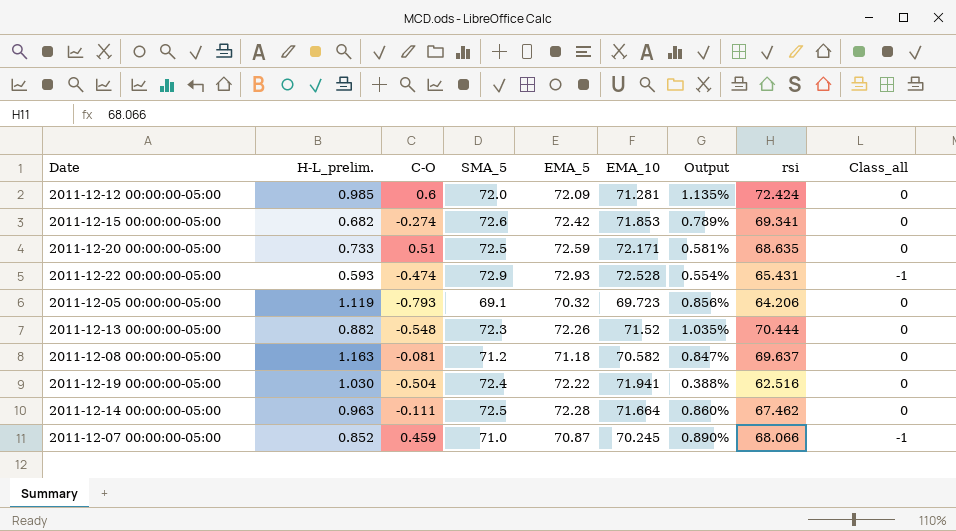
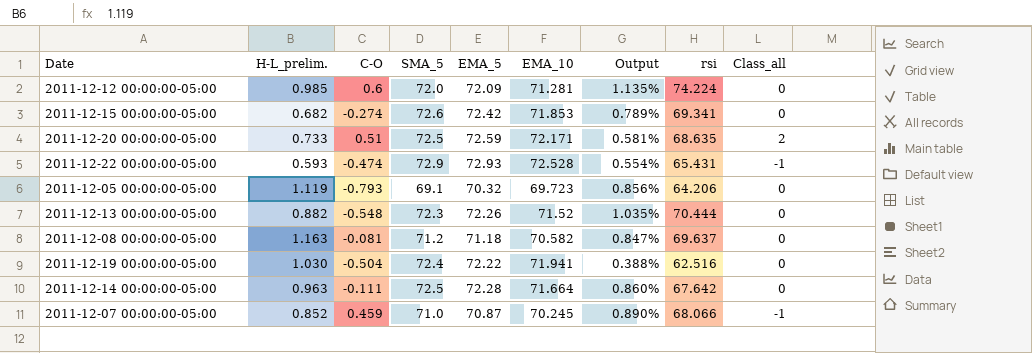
2011-12-12 00:00:00-05:00 | rsi: 72.424 -> 74.224
2011-12-20 00:00:00-05:00 | Class_all: 0 -> 2
2011-12-14 00:00:00-05:00 | rsi: 67.462 -> 67.642

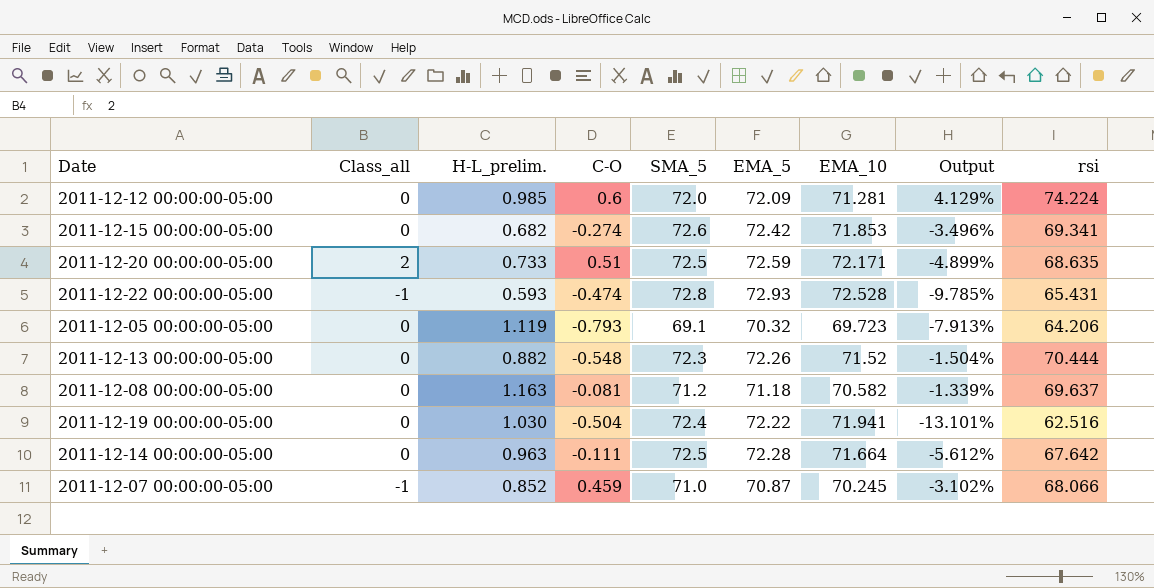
column Class_all | position: 9 -> 2
column Output | formula: ([EMA_5] - [EMA_10]) / [EMA_10] -> ([rsi] - [EMA_10]) / [EMA_10]
2011-12-22 00:00:00-05:00 | SMA_5: 72.9 -> 72.8

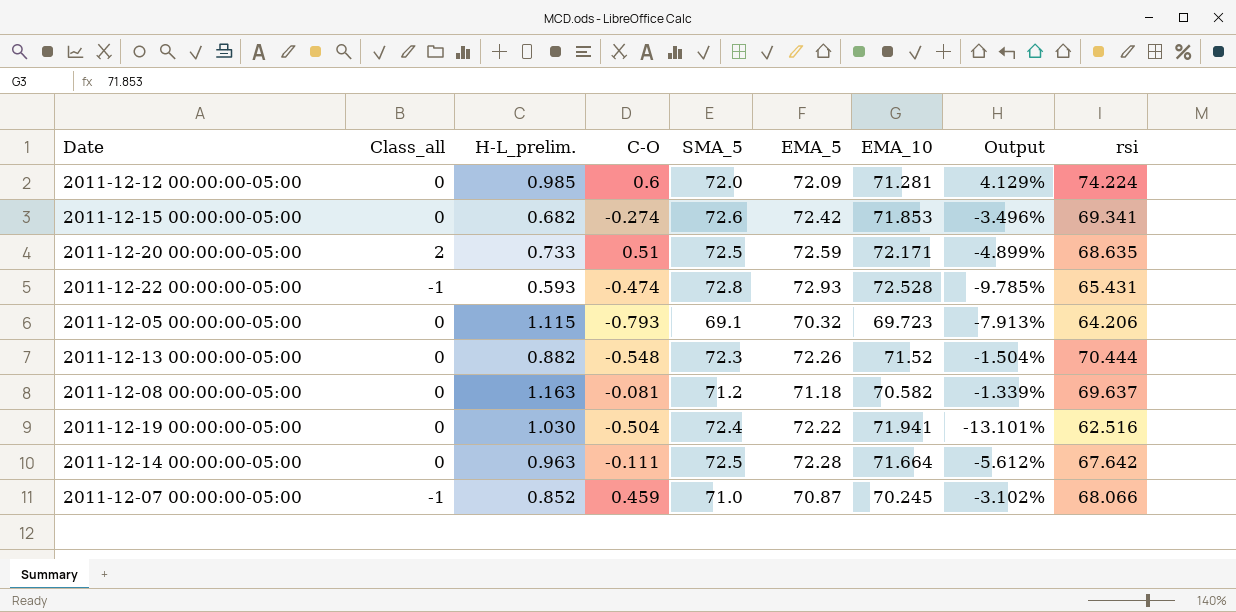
2011-12-05 00:00:00-05:00 | H-L_prelim.: 1.119 -> 1.115

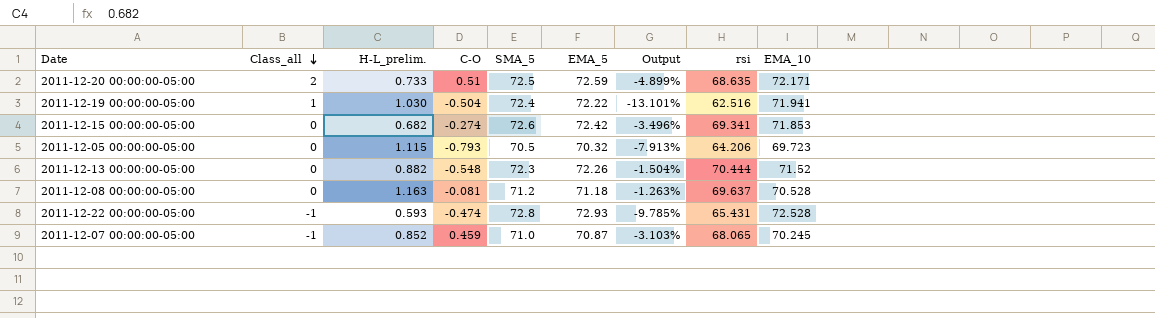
row order: none -> Class_all descending
column EMA_10 | position: 7 -> 9
row 2011-12-12 00:00:00-05:00: 0 | 0.985 | 0.6 | 72.0 | 72.09 | 71.281 | 4.129% | 74.224 -> none
row 2011-12-14 00:00:00-05:00: 0 | 0.963 | -0.111 | 72.5 | 72.28 | 71.664 | -5.612% | 67.642 -> none
2011-12-19 00:00:00-05:00 | Class_all: 0 -> 1
2011-12-05 00:00:00-05:00 | SMA_5: 69.1 -> 70.5
2011-12-08 00:00:00-05:00 | Output: -1.339% -> -1.263%
2011-12-08 00:00:00-05:00 | EMA_10: 70.582 -> 70.528
2011-12-07 00:00:00-05:00 | Output: -3.102% -> -3.103%
2011-12-07 00:00:00-05:00 | rsi: 68.066 -> 68.065

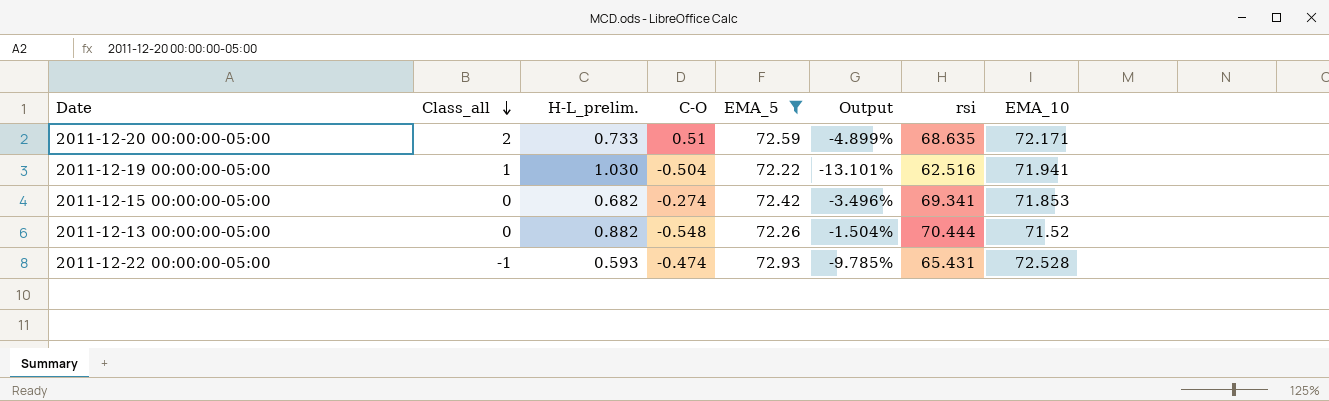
filter: none -> EMA_5 >= 72.22
column SMA_5 | position: 5 -> none

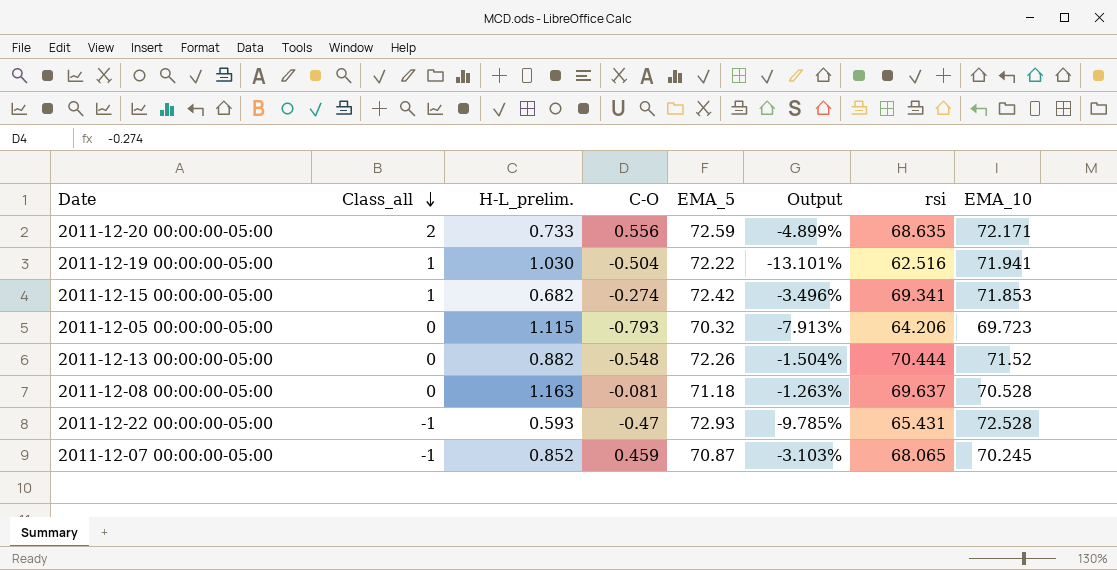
filter: EMA_5 >= 72.22 -> none
2011-12-20 00:00:00-05:00 | C-O: 0.51 -> 0.556
2011-12-15 00:00:00-05:00 | Class_all: 0 -> 1
2011-12-22 00:00:00-05:00 | C-O: -0.474 -> -0.47

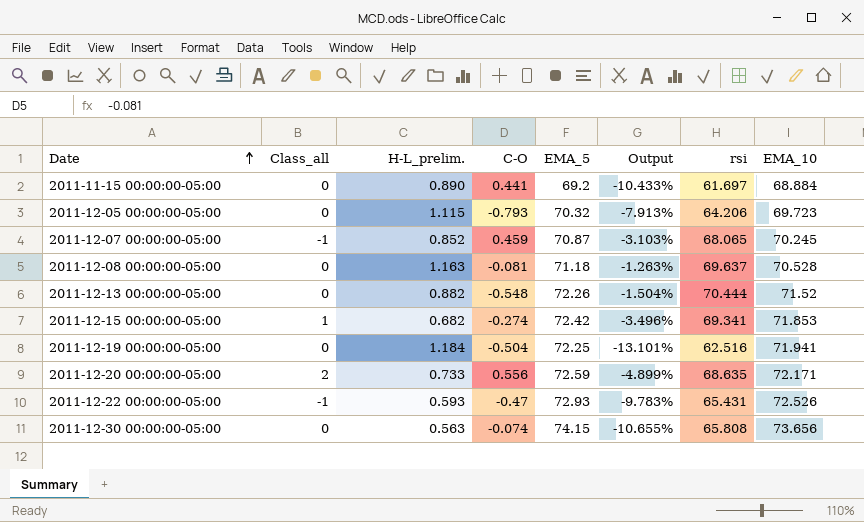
row order: Class_all descending -> Date ascending
row 2011-11-15 00:00:00-05:00: none -> 0 | 0.890 | 0.441 | 69.2 | -10.433% | 61.697 | 68.884
2011-12-19 00:00:00-05:00 | Class_all: 1 -> 0
2011-12-19 00:00:00-05:00 | H-L_prelim.: 1.030 -> 1.184
2011-12-19 00:00:00-05:00 | EMA_5: 72.22 -> 72.25
2011-12-22 00:00:00-05:00 | Output: -9.785% -> -9.783%
2011-12-22 00:00:00-05:00 | EMA_10: 72.528 -> 72.526
row 2011-12-30 00:00:00-05:00: none -> 0 | 0.563 | -0.074 | 74.15 | -10.655% | 65.808 | 73.656

